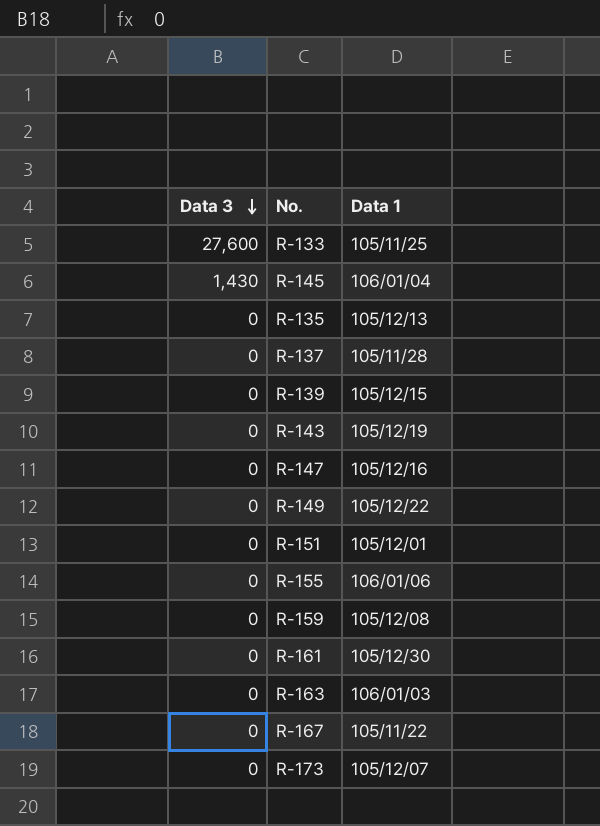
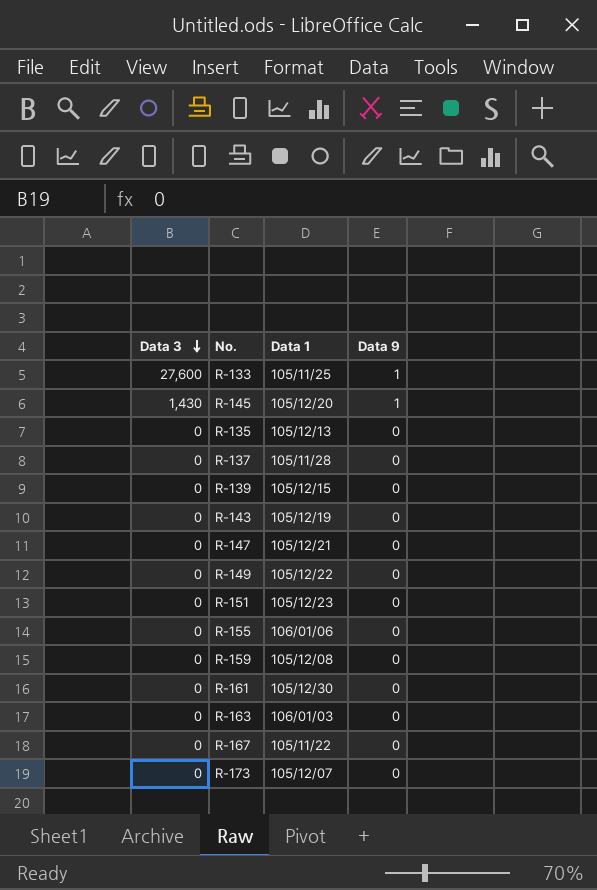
column Data 9 | position: none -> 4
R-145 | Data 1: 106/01/04 -> 105/12/20
R-147 | Data 1: 105/12/16 -> 105/12/21
R-151 | Data 1: 105/12/01 -> 105/12/23

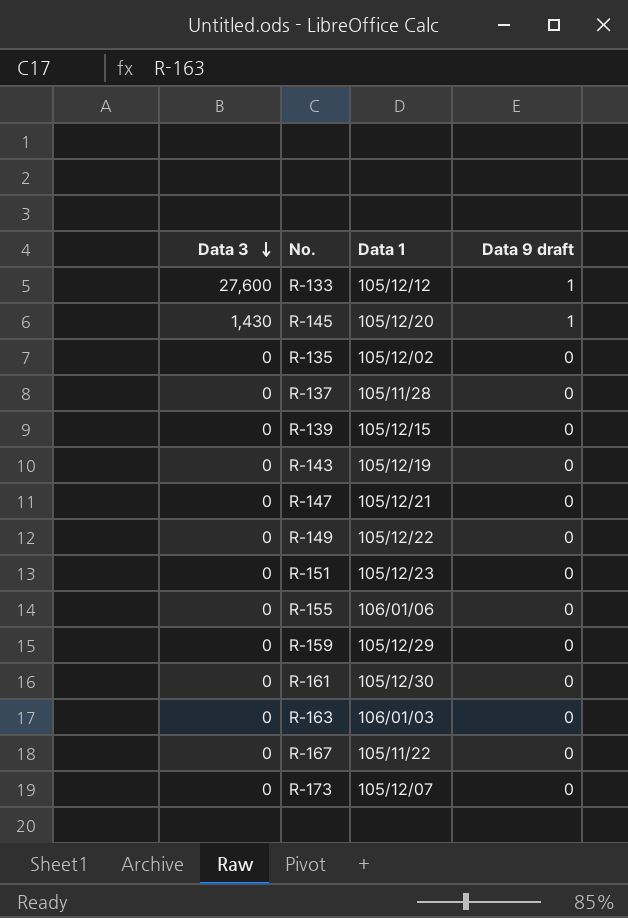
column name: Data 9 -> Data 9 draft
R-133 | Data 1: 105/11/25 -> 105/12/12
R-135 | Data 1: 105/12/13 -> 105/12/02
R-159 | Data 1: 105/12/08 -> 105/12/29

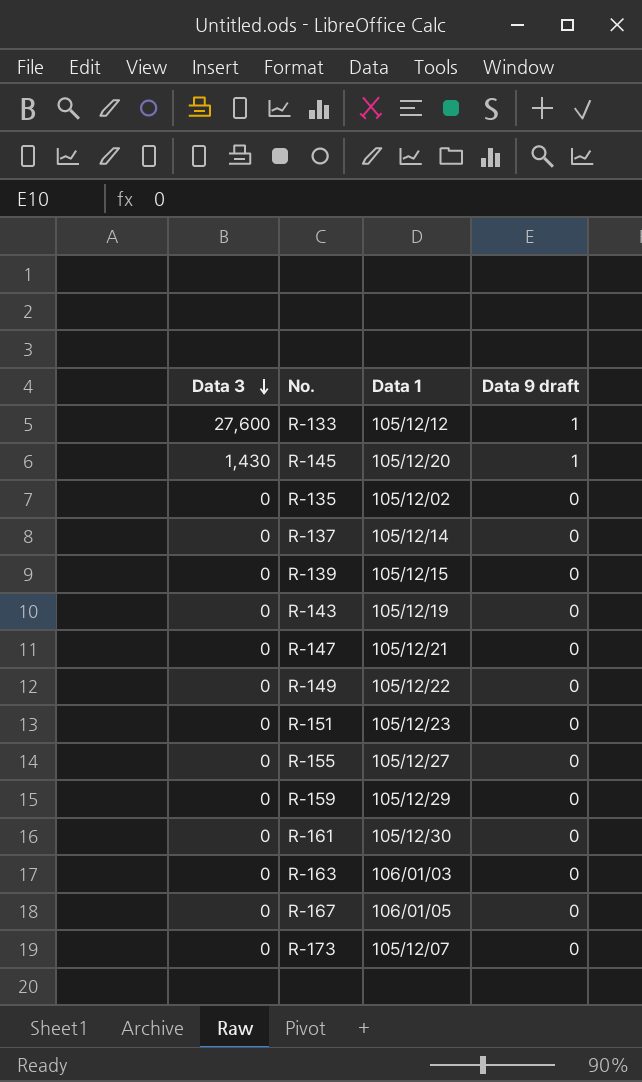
R-137 | Data 1: 105/11/28 -> 105/12/14
R-155 | Data 1: 106/01/06 -> 105/12/27
R-167 | Data 1: 105/11/22 -> 106/01/05

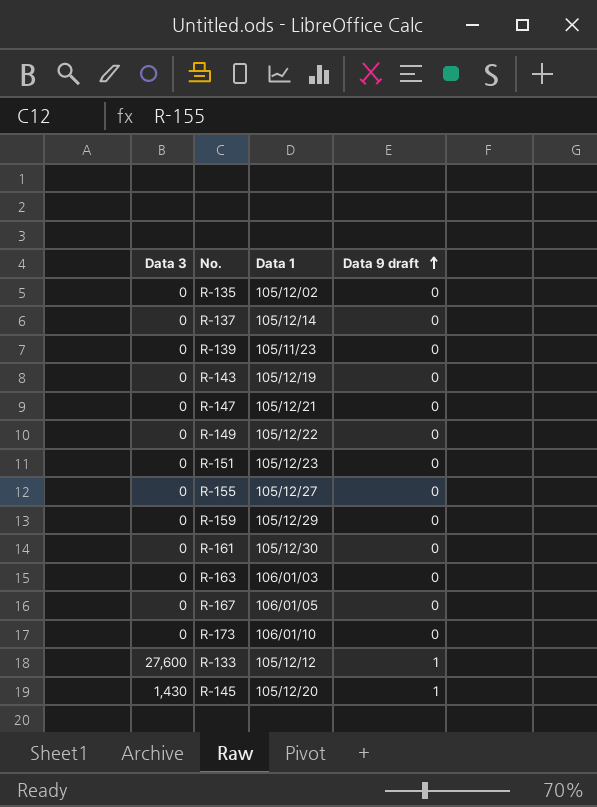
row order: Data 3 descending -> Data 9 draft ascending
R-139 | Data 1: 105/12/15 -> 105/11/23
R-173 | Data 1: 105/12/07 -> 106/01/10

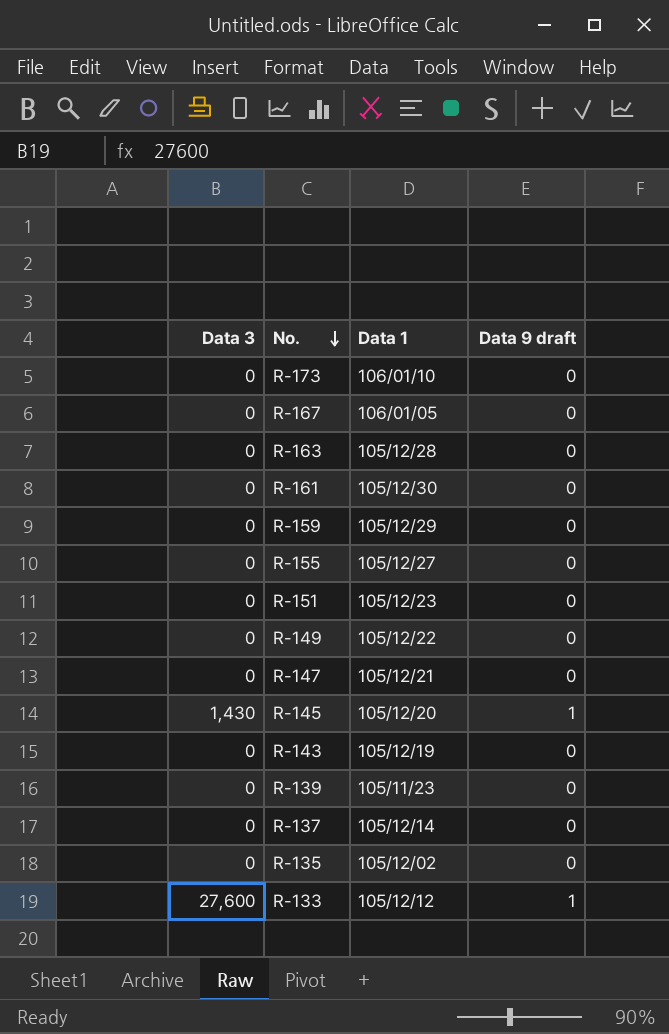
row order: Data 9 draft ascending -> No. descending
R-163 | Data 1: 106/01/03 -> 105/12/28

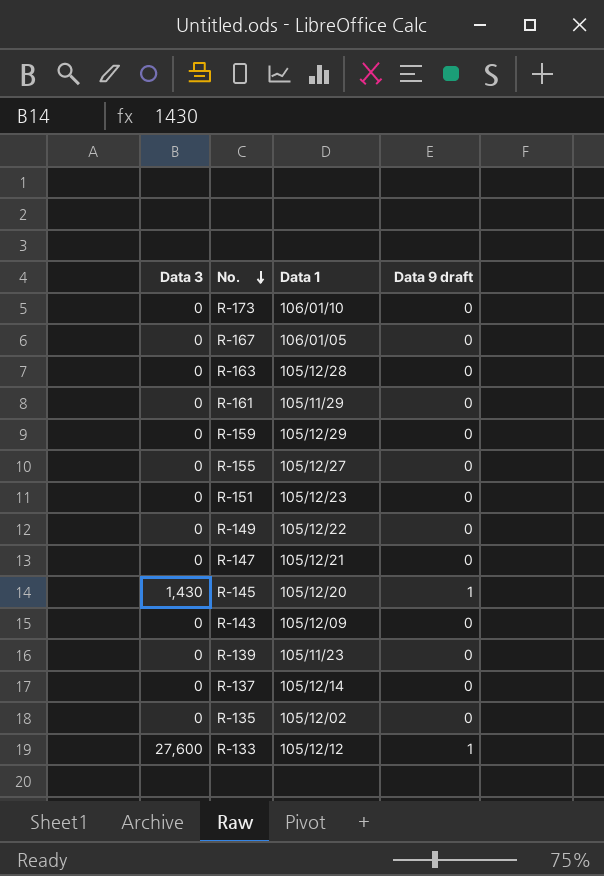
R-161 | Data 1: 105/12/30 -> 105/11/29
R-143 | Data 1: 105/12/19 -> 105/12/09

